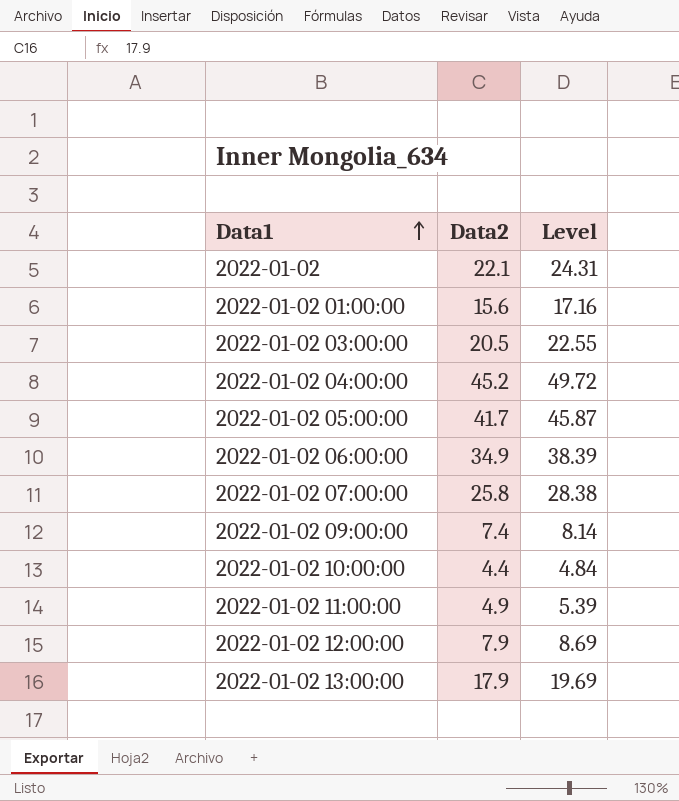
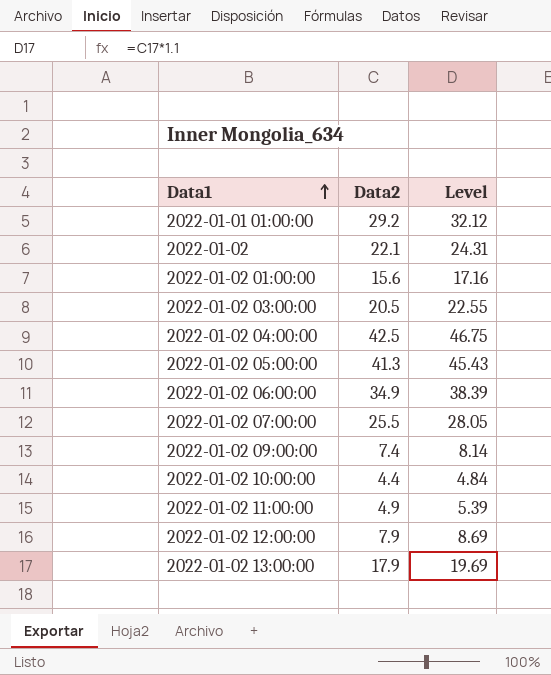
row 2022-01-01 01:00:00: none -> 29.2 | 32.12
2022-01-02 04:00:00 | Data2: 45.2 -> 42.5
2022-01-02 04:00:00 | Level: 49.72 -> 46.75
2022-01-02 05:00:00 | Data2: 41.7 -> 41.3
2022-01-02 05:00:00 | Level: 45.87 -> 45.43
2022-01-02 07:00:00 | Data2: 25.8 -> 25.5
2022-01-02 07:00:00 | Level: 28.38 -> 28.05

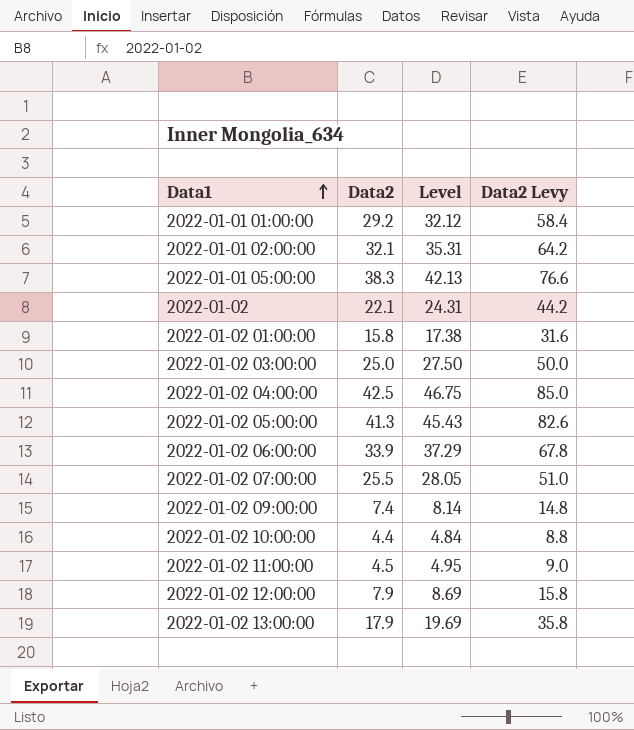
column Data2 Levy | formula: none -> [Data2] * 2
row 2022-01-01 02:00:00: none -> 32.1 | 35.31 | 64.2
row 2022-01-01 05:00:00: none -> 38.3 | 42.13 | 76.6
2022-01-02 01:00:00 | Data2: 15.6 -> 15.8
2022-01-02 01:00:00 | Level: 17.16 -> 17.38
2022-01-02 03:00:00 | Data2: 20.5 -> 25.0
2022-01-02 03:00:00 | Level: 22.55 -> 27.50
2022-01-02 06:00:00 | Data2: 34.9 -> 33.9
2022-01-02 06:00:00 | Level: 38.39 -> 37.29
2022-01-02 11:00:00 | Data2: 4.9 -> 4.5
2022-01-02 11:00:00 | Level: 5.39 -> 4.95

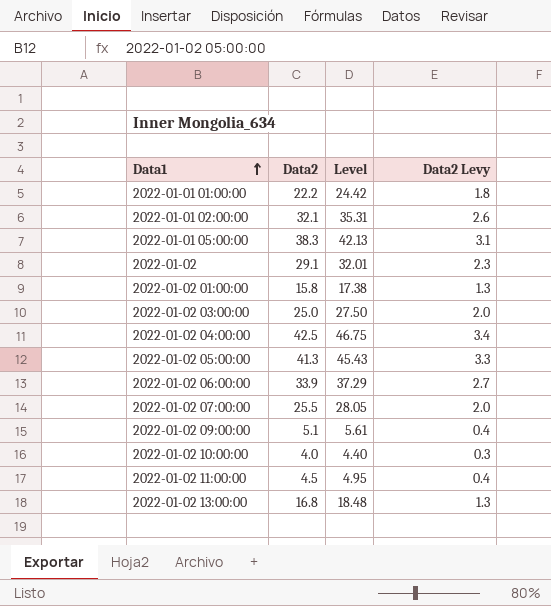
column Data2 Levy | formula: [Data2] * 2 -> [Data2] * 0.08
row 2022-01-02 12:00:00: 7.9 | 8.69 | 15.8 -> none
2022-01-01 01:00:00 | Data2: 29.2 -> 22.2
2022-01-01 01:00:00 | Level: 32.12 -> 24.42
2022-01-02 | Data2: 22.1 -> 29.1
2022-01-02 | Level: 24.31 -> 32.01
2022-01-02 09:00:00 | Data2: 7.4 -> 5.1
2022-01-02 09:00:00 | Level: 8.14 -> 5.61
2022-01-02 10:00:00 | Data2: 4.4 -> 4.0
2022-01-02 10:00:00 | Level: 4.84 -> 4.40
2022-01-02 13:00:00 | Data2: 17.9 -> 16.8
2022-01-02 13:00:00 | Level: 19.69 -> 18.48

